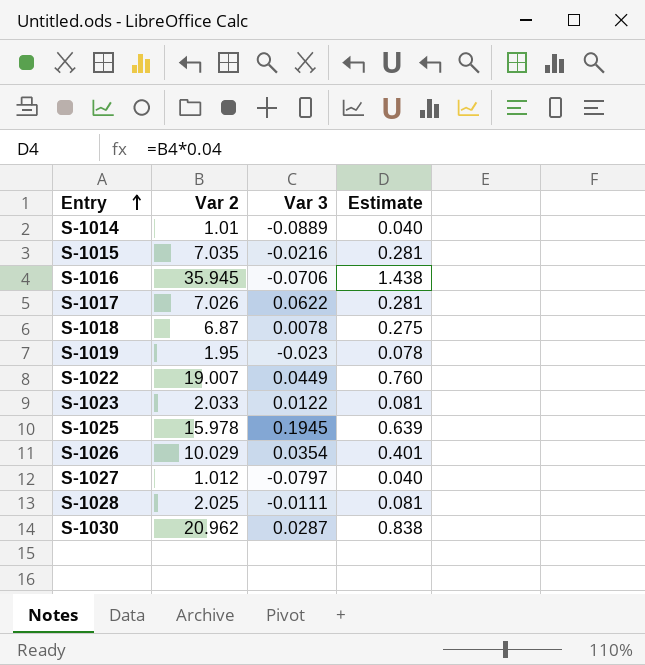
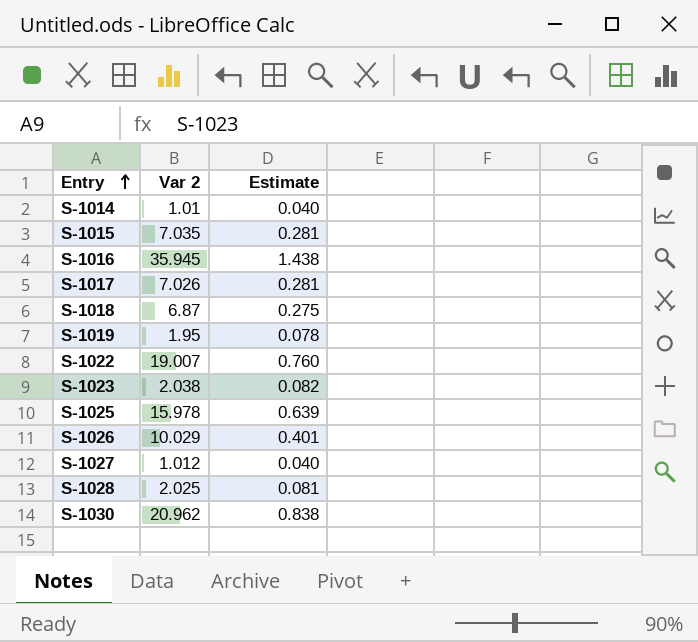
column Var 3 | position: 3 -> none
S-1023 | Var 2: 2.033 -> 2.038
S-1023 | Estimate: 0.081 -> 0.082

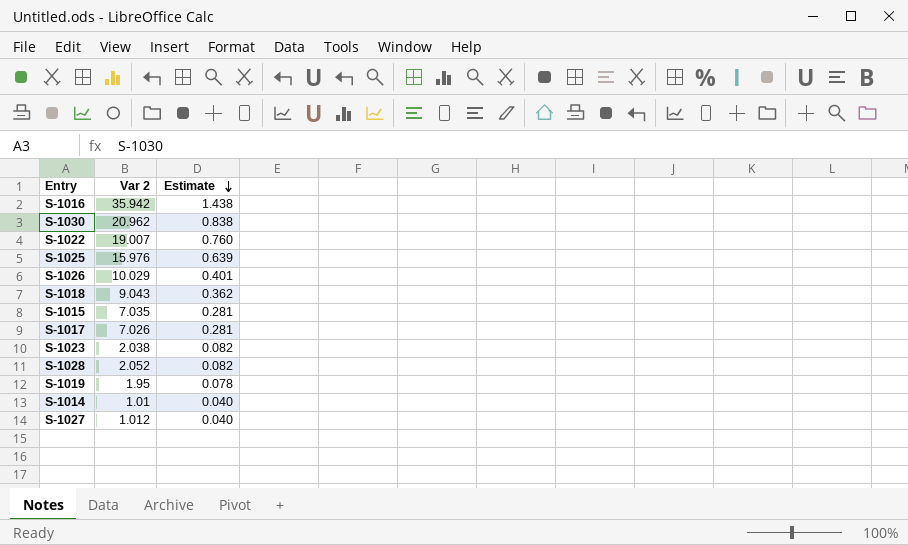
row order: Entry ascending -> Estimate descending
S-1016 | Var 2: 35.945 -> 35.942
S-1025 | Var 2: 15.978 -> 15.976
S-1018 | Var 2: 6.87 -> 9.043
S-1018 | Estimate: 0.275 -> 0.362
S-1028 | Var 2: 2.025 -> 2.052
S-1028 | Estimate: 0.081 -> 0.082

